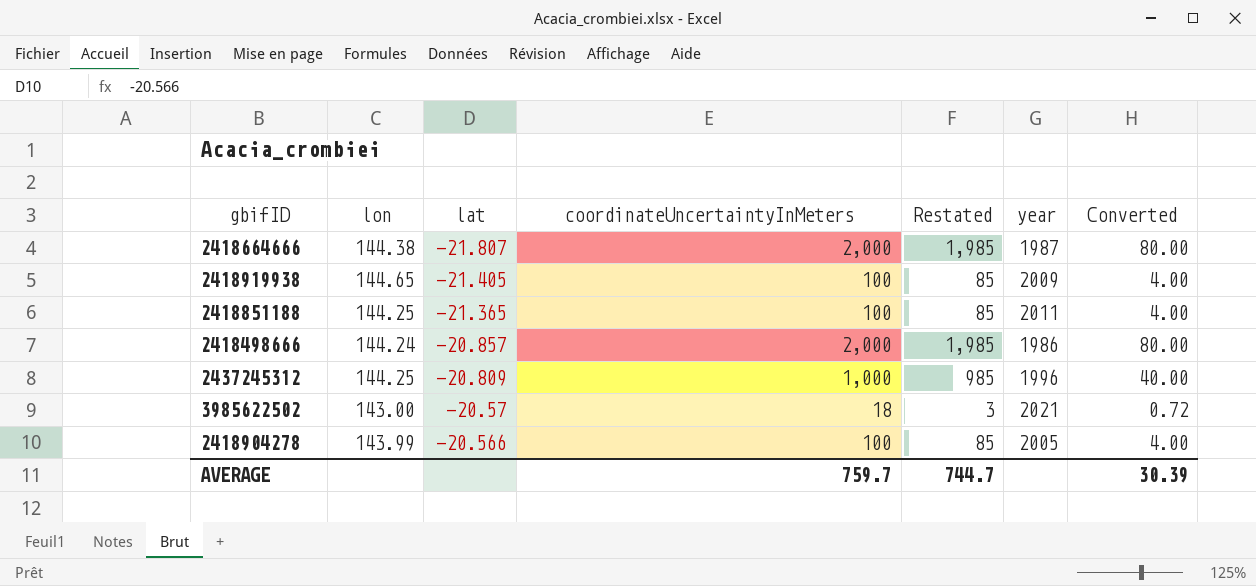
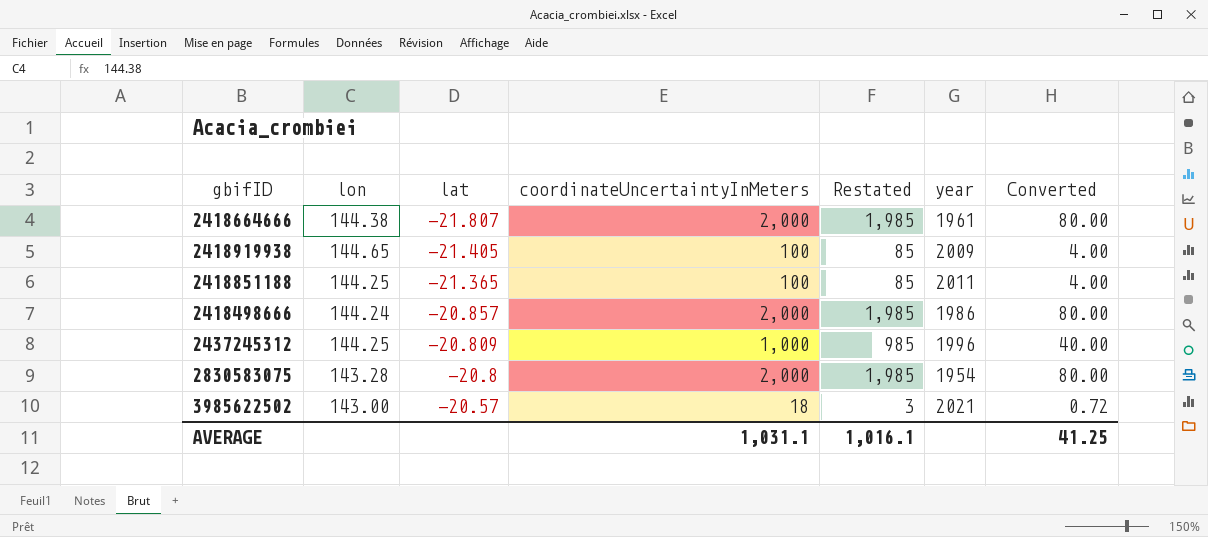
row 2418904278: 143.99 | -20.566 | 100 | 85 | 2005 | 4.00 -> none
2418664666 | year: 1987 -> 1961
row 2830583075: none -> 143.28 | -20.8 | 2,000 | 1,985 | 1954 | 80.00
AVERAGE | coordinateUncertaintyInMeters: 759.7 -> 1,031.1
AVERAGE | Restated: 744.7 -> 1,016.1
AVERAGE | Converted: 30.39 -> 41.25

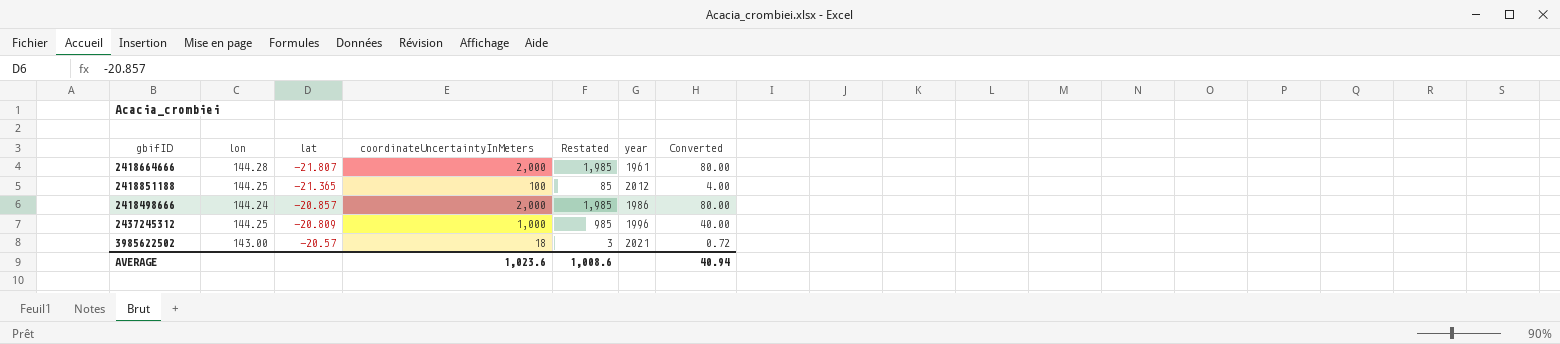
row 2418919938: 144.65 | -21.405 | 100 | 85 | 2009 | 4.00 -> none
row 2830583075: 143.28 | -20.8 | 2,000 | 1,985 | 1954 | 80.00 -> none
2418664666 | lon: 144.38 -> 144.28
2418851188 | year: 2011 -> 2012
AVERAGE | coordinateUncertaintyInMeters: 1,031.1 -> 1,023.6
AVERAGE | Restated: 1,016.1 -> 1,008.6
AVERAGE | Converted: 41.25 -> 40.94

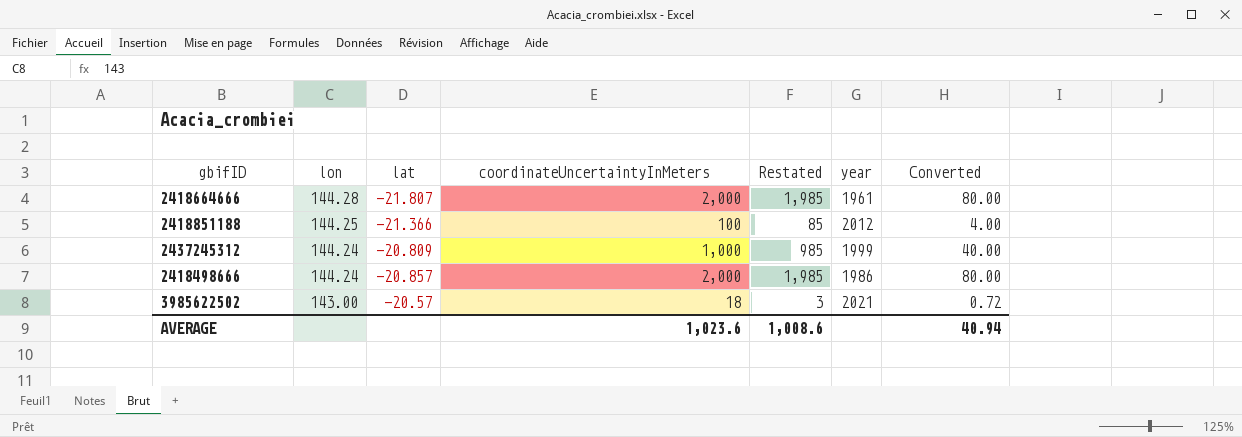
row order: lat ascending -> lon descending
2418851188 | lat: -21.365 -> -21.366
2437245312 | lon: 144.25 -> 144.24
2437245312 | year: 1996 -> 1999

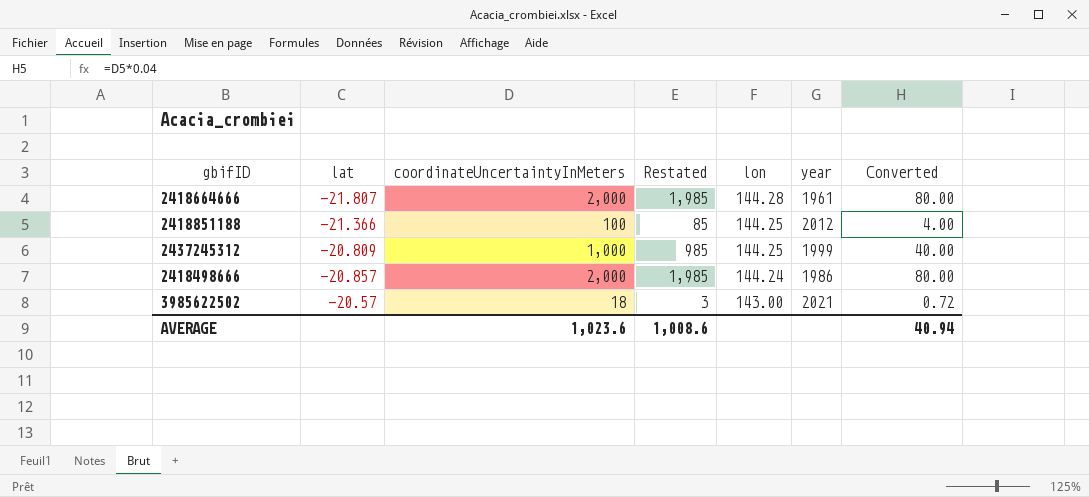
column lon | position: 2 -> 5
2437245312 | lon: 144.24 -> 144.25

